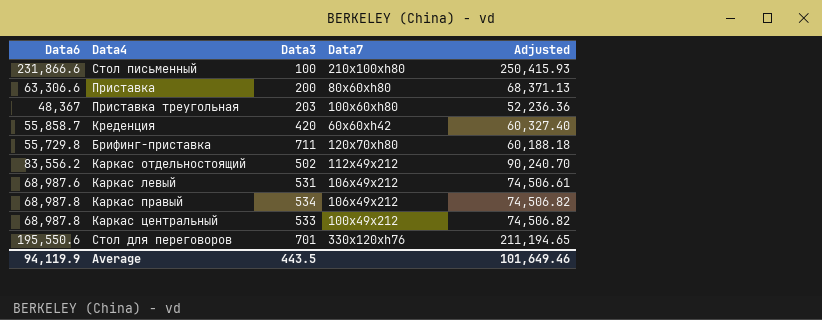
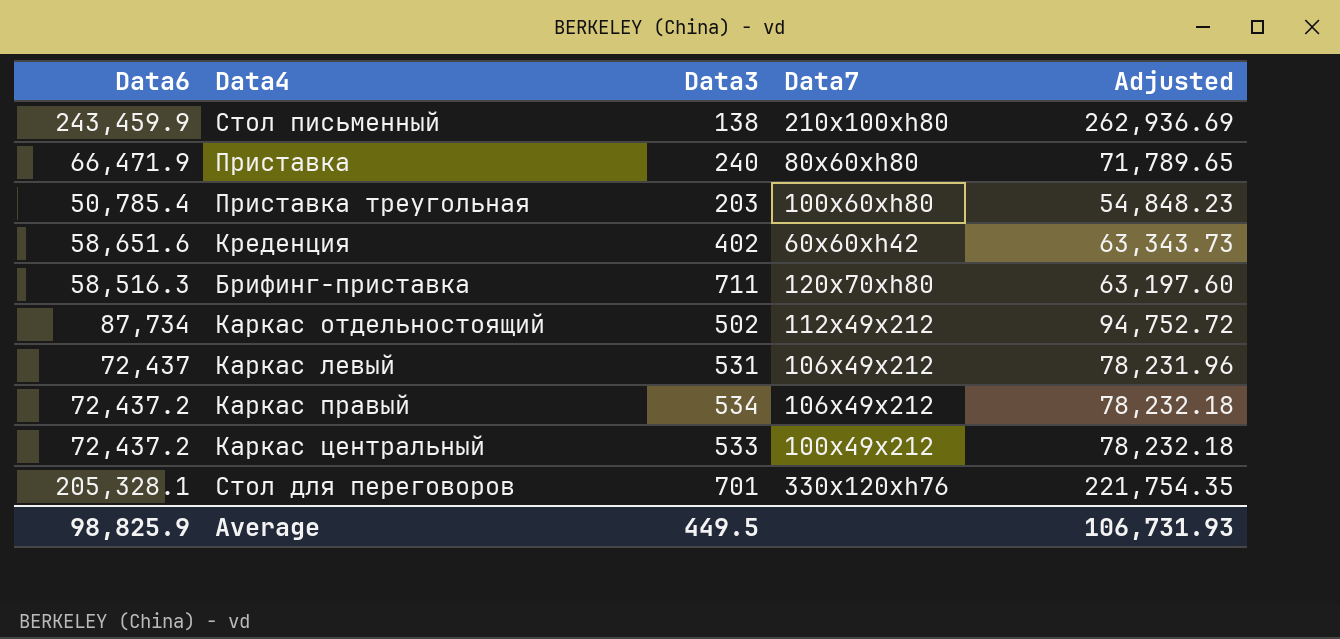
Стол письменный | Data6: 231,866.6 -> 243,459.9
Стол письменный | Data3: 100 -> 138
Стол письменный | Adjusted: 250,415.93 -> 262,936.69
Приставка | Data6: 63,306.6 -> 66,471.9
Приставка | Data3: 200 -> 240
Приставка | Adjusted: 68,371.13 -> 71,789.65
Приставка треугольная | Data6: 48,367 -> 50,785.4
Приставка треугольная | Adjusted: 52,236.36 -> 54,848.23
Креденция | Data6: 55,858.7 -> 58,651.6
Креденция | Data3: 420 -> 402
Креденция | Adjusted: 60,327.40 -> 63,343.73
Брифинг-приставка | Data6: 55,729.8 -> 58,516.3
Брифинг-приставка | Adjusted: 60,188.18 -> 63,197.60
Каркас отдельностоящий | Data6: 83,556.2 -> 87,734
Каркас отдельностоящий | Adjusted: 90,240.70 -> 94,752.72
Каркас левый | Data6: 68,987.6 -> 72,437
Каркас левый | Adjusted: 74,506.61 -> 78,231.96
Каркас правый | Data6: 68,987.8 -> 72,437.2
Каркас правый | Adjusted: 74,506.82 -> 78,232.18
Каркас центральный | Data6: 68,987.8 -> 72,437.2
Каркас центральный | Adjusted: 74,506.82 -> 78,232.18
Стол для переговоров | Data6: 195,550.6 -> 205,328.1
Стол для переговоров | Adjusted: 211,194.65 -> 221,754.35
Average | Data6: 94,119.9 -> 98,825.9
Average | Data3: 443.5 -> 449.5
Average | Adjusted: 101,649.46 -> 106,731.93

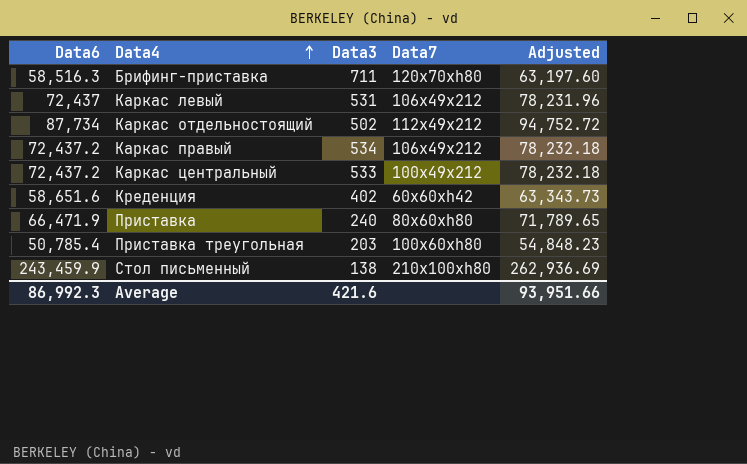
row order: none -> Data4 ascending
row Стол для переговоров: 205,328.1 | 701 | 330x120xh76 | 221,754.35 -> none
Average | Data6: 98,825.9 -> 86,992.3
Average | Data3: 449.5 -> 421.6
Average | Adjusted: 106,731.93 -> 93,951.66

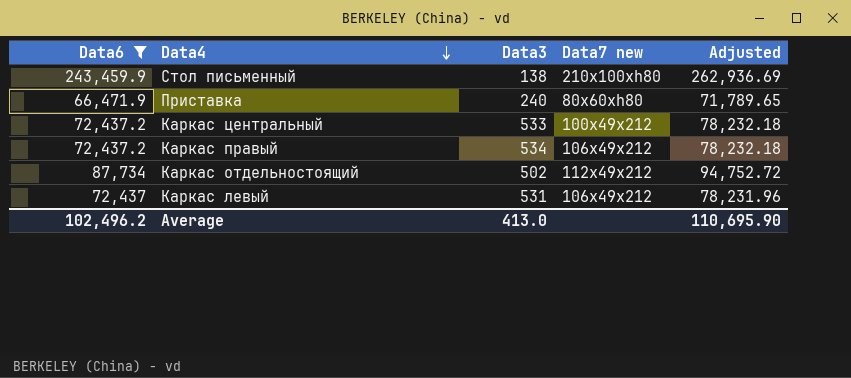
filter: none -> Data6 >= 66,471.9
row order: Data4 ascending -> Data4 descending
column name: Data7 -> Data7 new
Average | Data6: 86,992.3 -> 102,496.2
Average | Data3: 421.6 -> 413.0
Average | Adjusted: 93,951.66 -> 110,695.90

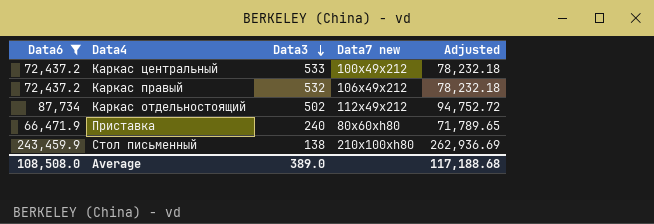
row order: Data4 descending -> Data3 descending
row Каркас левый: 72,437 | 531 | 106x49x212 | 78,231.96 -> none
Каркас правый | Data3: 534 -> 532
Average | Data6: 102,496.2 -> 108,508.0
Average | Data3: 413.0 -> 389.0
Average | Adjusted: 110,695.90 -> 117,188.68

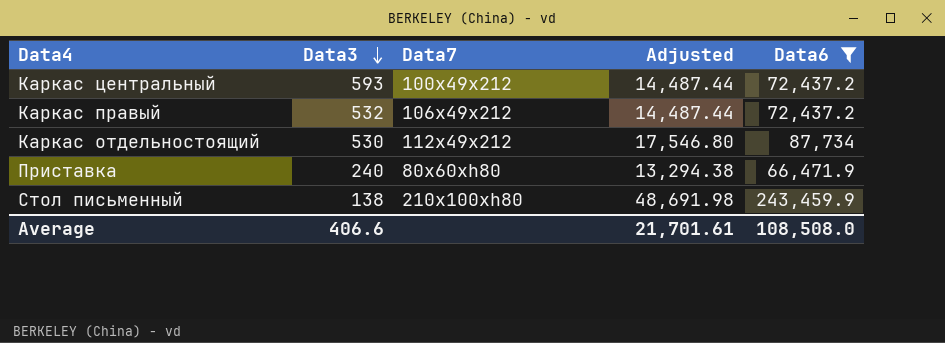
column name: Data7 new -> Data7
column Adjusted | formula: [Data6] * 1.08 -> [Data6] * 0.2
column Data6 | position: 1 -> 5
Каркас центральный | Data3: 533 -> 593
Каркас отдельностоящий | Data3: 502 -> 530
Average | Data3: 389.0 -> 406.6
Average | Adjusted: 117,188.68 -> 21,701.61

